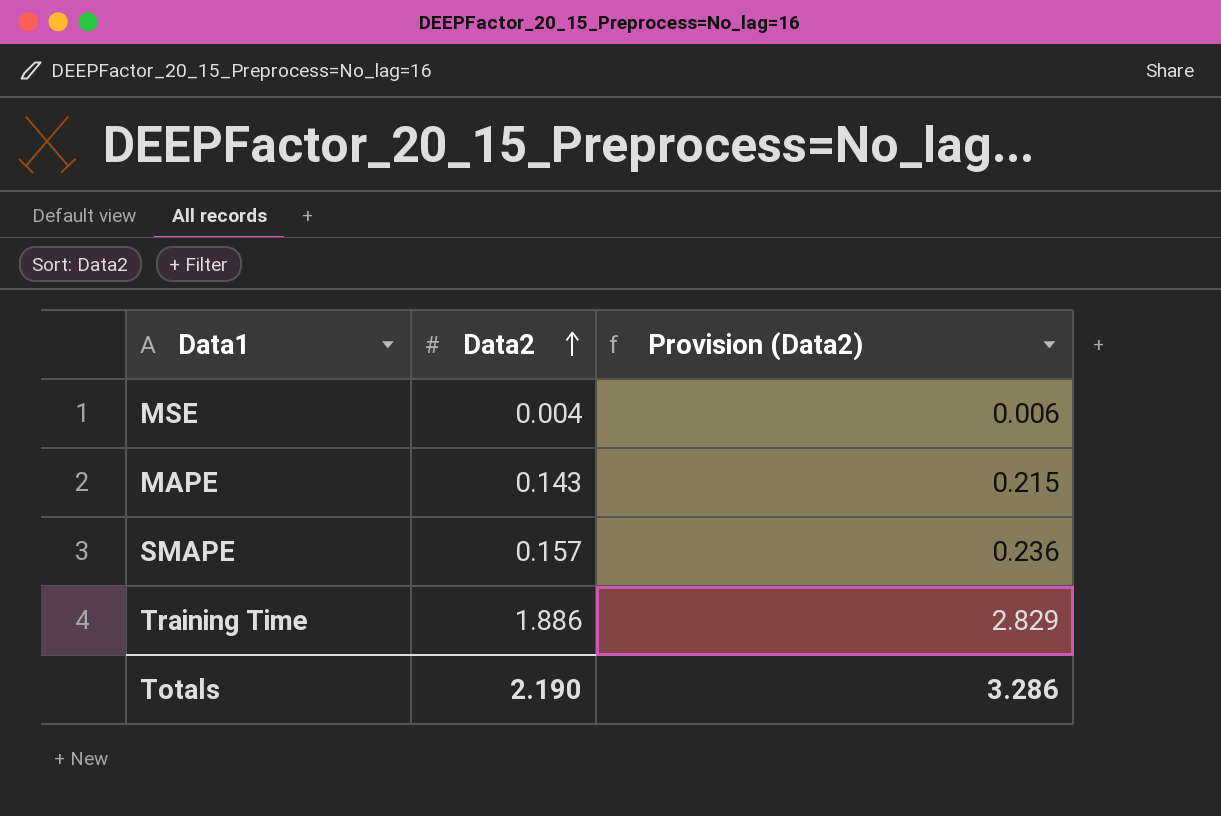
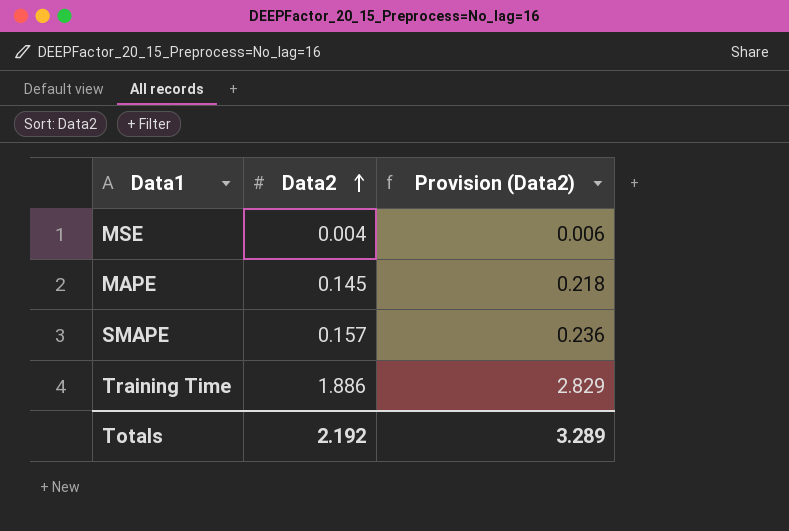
MAPE | Data2: 0.143 -> 0.145
MAPE | Provision (Data2): 0.215 -> 0.218
Totals | Data2: 2.190 -> 2.192
Totals | Provision (Data2): 3.286 -> 3.289

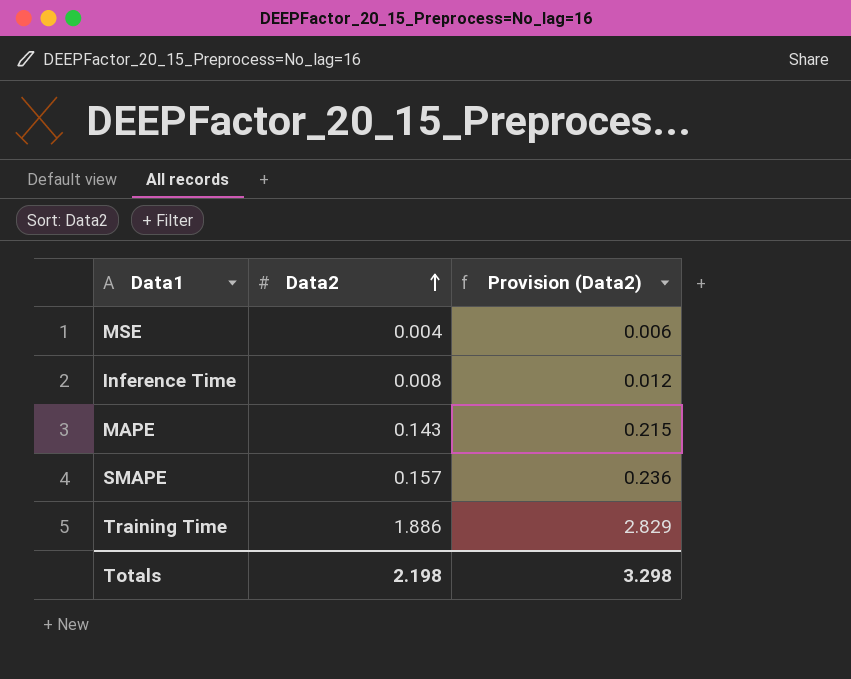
row Inference Time: none -> 0.008 | 0.012
MAPE | Data2: 0.145 -> 0.143
MAPE | Provision (Data2): 0.218 -> 0.215
Totals | Data2: 2.192 -> 2.198
Totals | Provision (Data2): 3.289 -> 3.298

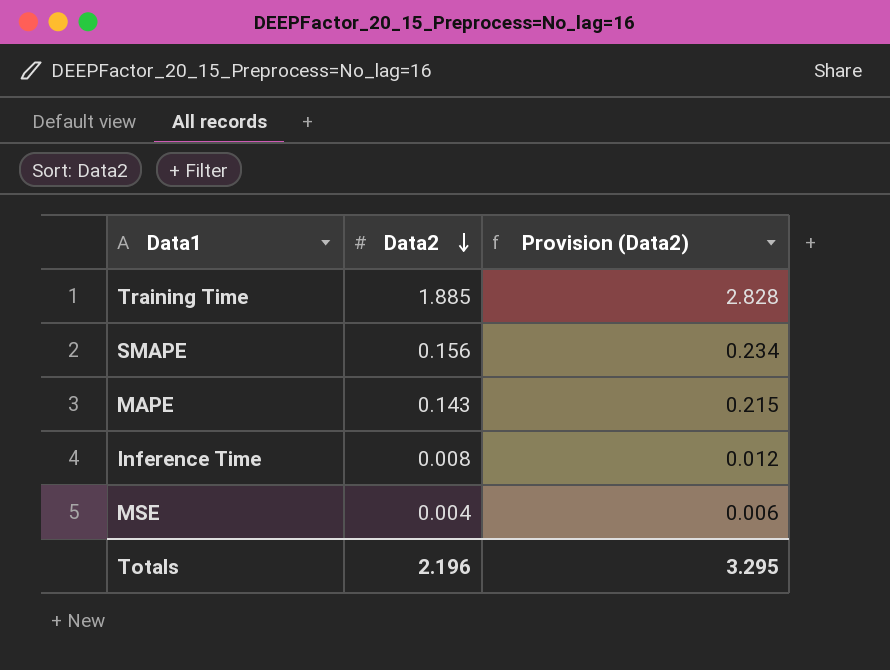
row order: Data2 ascending -> Data2 descending
Training Time | Data2: 1.886 -> 1.885
Training Time | Provision (Data2): 2.829 -> 2.828
SMAPE | Data2: 0.157 -> 0.156
SMAPE | Provision (Data2): 0.236 -> 0.234
Totals | Data2: 2.198 -> 2.196
Totals | Provision (Data2): 3.298 -> 3.295

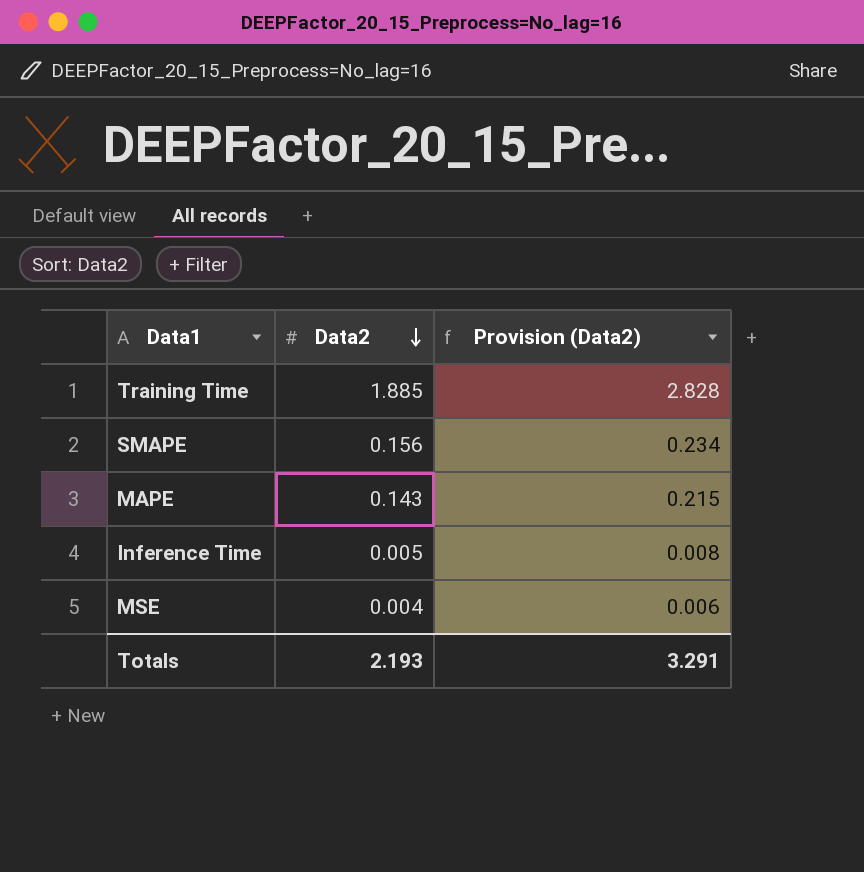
Inference Time | Data2: 0.008 -> 0.005
Inference Time | Provision (Data2): 0.012 -> 0.008
Totals | Data2: 2.196 -> 2.193
Totals | Provision (Data2): 3.295 -> 3.291

